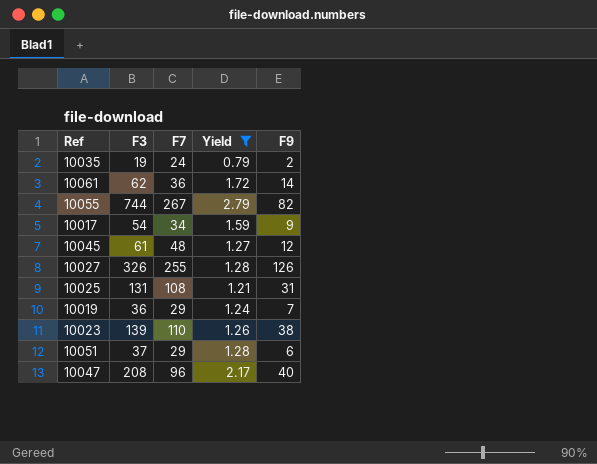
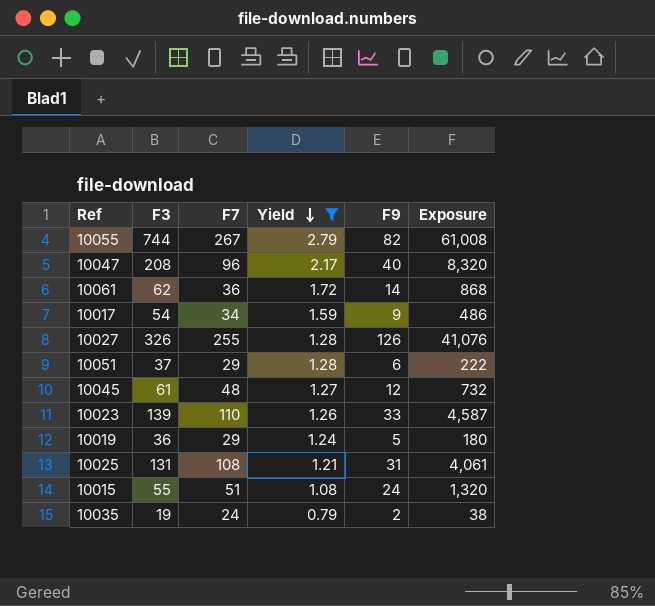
row order: none -> Yield descending
column Exposure | formula: none -> [F3] * [F9]
10023 | F9: 38 -> 33
10019 | F9: 7 -> 5
row 10015: none -> 55 | 51 | 1.08 | 24 | 1,320

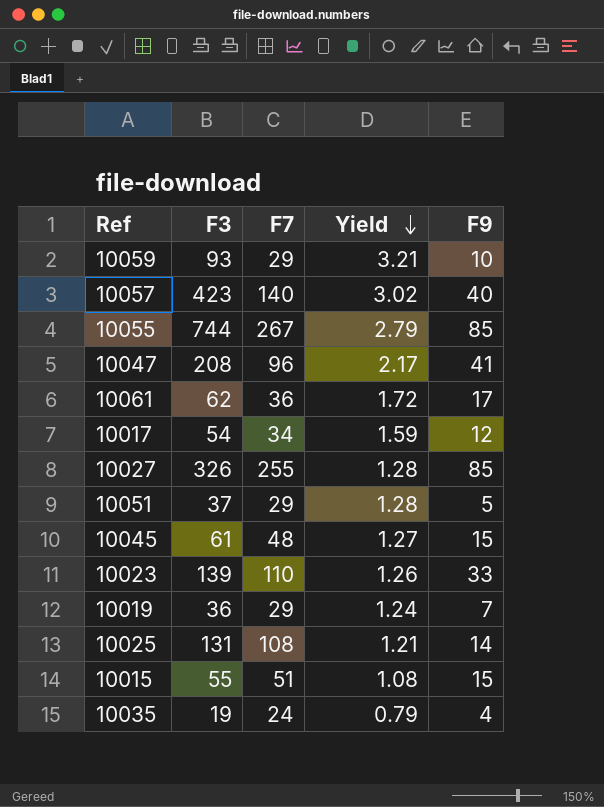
filter: Yield <= 2.79 -> none
column Exposure | formula: [F3] * [F9] -> none
10055 | F9: 82 -> 85
10047 | F9: 40 -> 41
10061 | F9: 14 -> 17
10017 | F9: 9 -> 12
10027 | F9: 126 -> 85
10051 | F9: 6 -> 5
10045 | F9: 12 -> 15
10019 | F9: 5 -> 7
10025 | F9: 31 -> 14
10015 | F9: 24 -> 15
10035 | F9: 2 -> 4

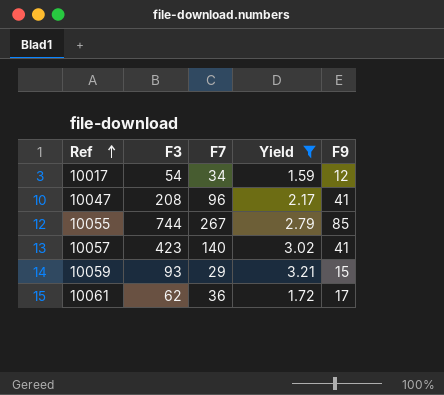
filter: none -> Yield >= 1.59
row order: Yield descending -> Ref ascending
10057 | F9: 40 -> 41
10059 | F9: 10 -> 15

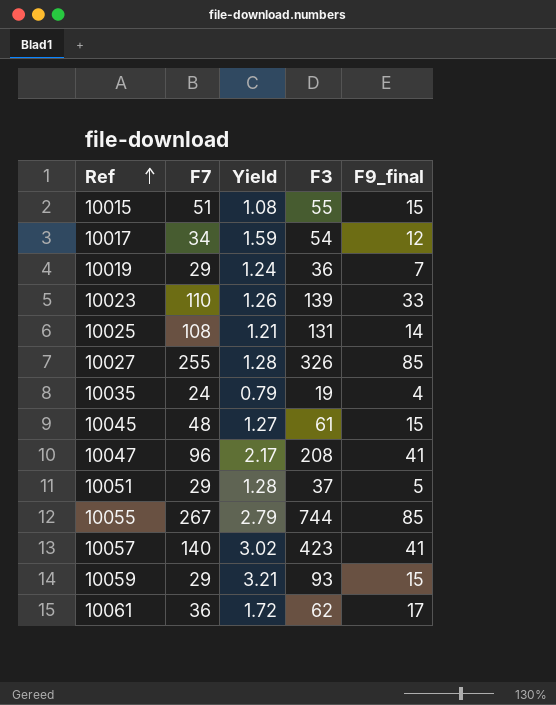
filter: Yield >= 1.59 -> none
column F3 | position: 2 -> 4
column name: F9 -> F9_final

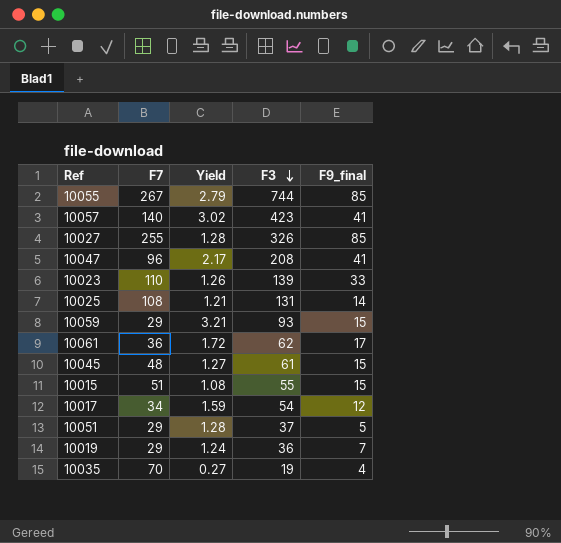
row order: Ref ascending -> F3 descending
10035 | F7: 24 -> 70
10035 | Yield: 0.79 -> 0.27

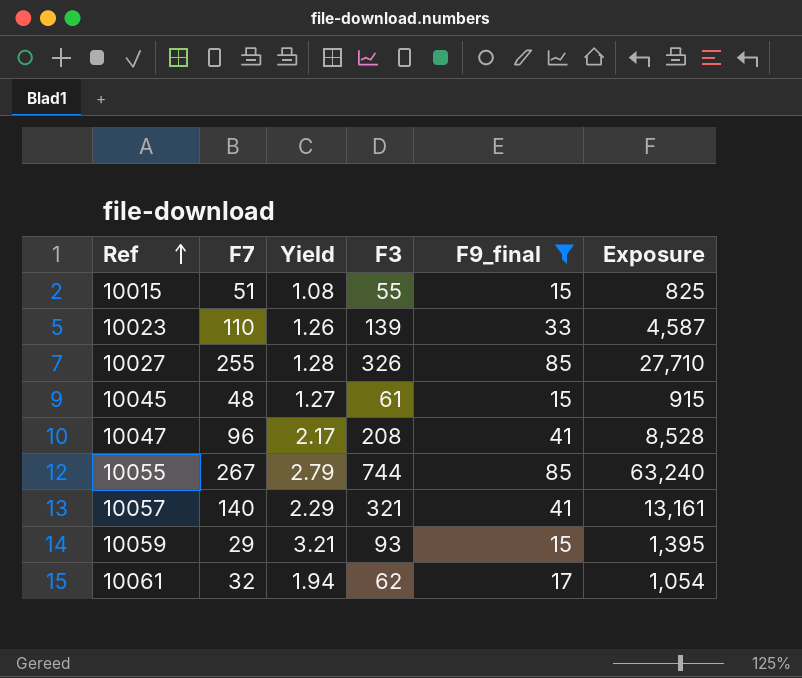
filter: none -> F9_final >= 15
row order: F3 descending -> Ref ascending
column Exposure | formula: none -> [F3] * [F9_final]
10057 | Yield: 3.02 -> 2.29
10057 | F3: 423 -> 321
10061 | F7: 36 -> 32
10061 | Yield: 1.72 -> 1.94

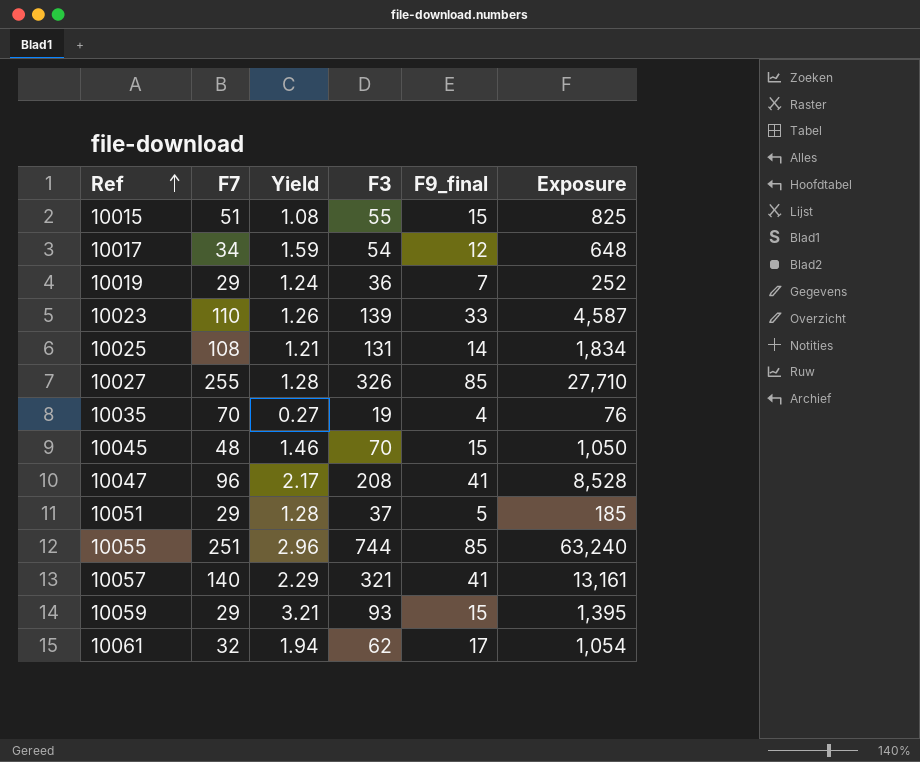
filter: F9_final >= 15 -> none
10045 | Yield: 1.27 -> 1.46
10045 | F3: 61 -> 70
10045 | Exposure: 915 -> 1,050
10055 | F7: 267 -> 251
10055 | Yield: 2.79 -> 2.96

